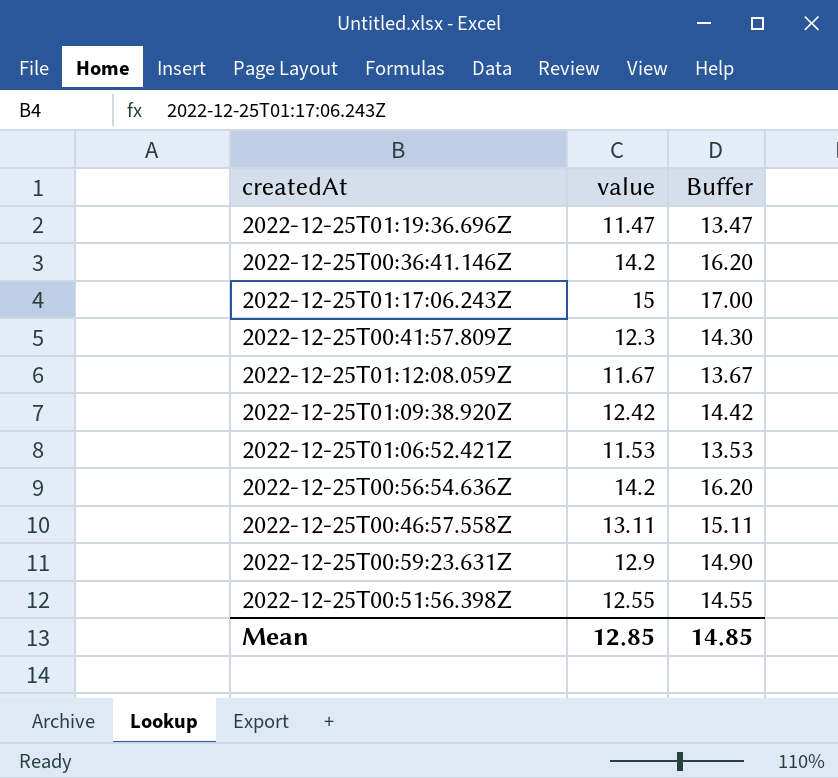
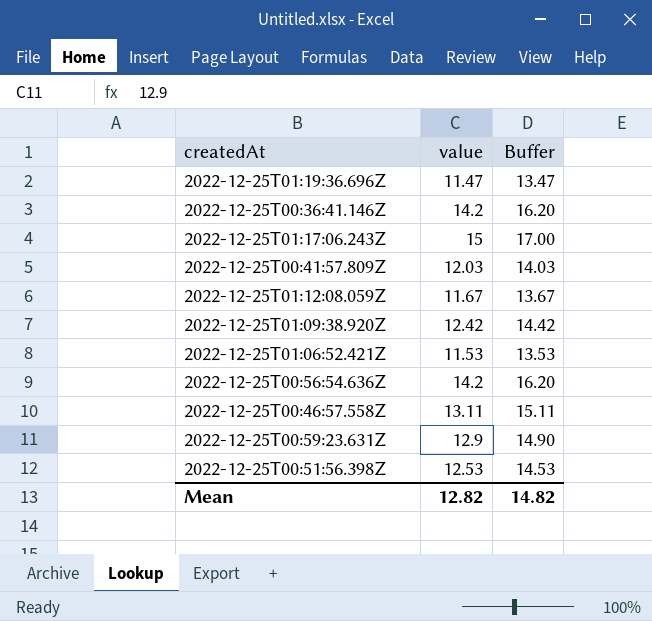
2022-12-25T00:41:57.809Z | value: 12.3 -> 12.03
2022-12-25T00:41:57.809Z | Buffer: 14.30 -> 14.03
2022-12-25T00:51:56.398Z | value: 12.55 -> 12.53
2022-12-25T00:51:56.398Z | Buffer: 14.55 -> 14.53
Mean | value: 12.85 -> 12.82
Mean | Buffer: 14.85 -> 14.82

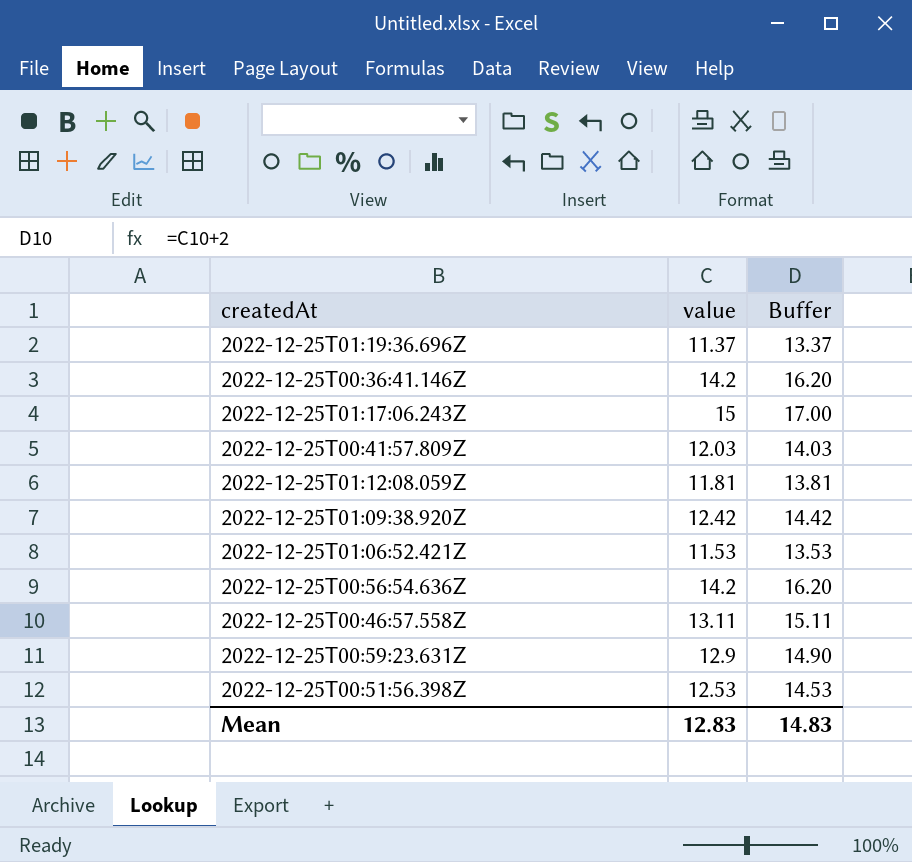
2022-12-25T01:19:36.696Z | value: 11.47 -> 11.37
2022-12-25T01:19:36.696Z | Buffer: 13.47 -> 13.37
2022-12-25T01:12:08.059Z | value: 11.67 -> 11.81
2022-12-25T01:12:08.059Z | Buffer: 13.67 -> 13.81
Mean | value: 12.82 -> 12.83
Mean | Buffer: 14.82 -> 14.83

